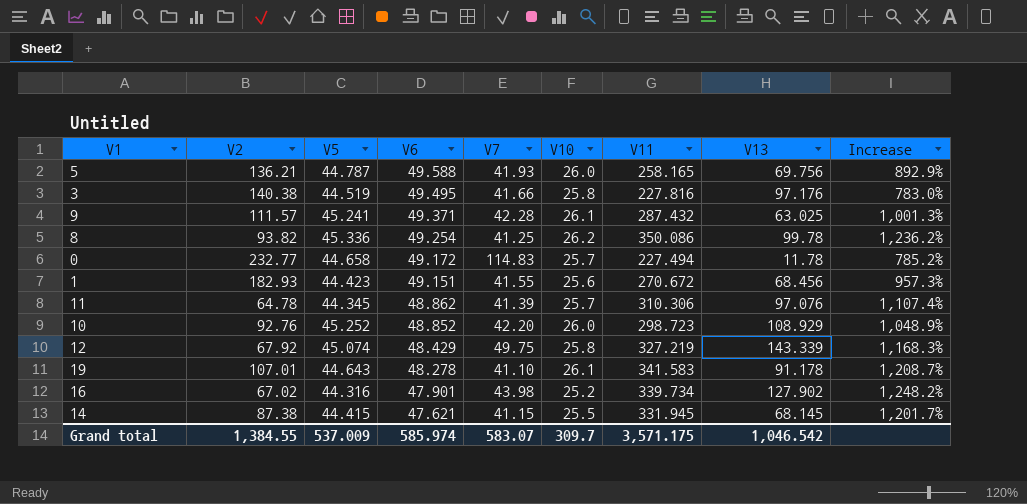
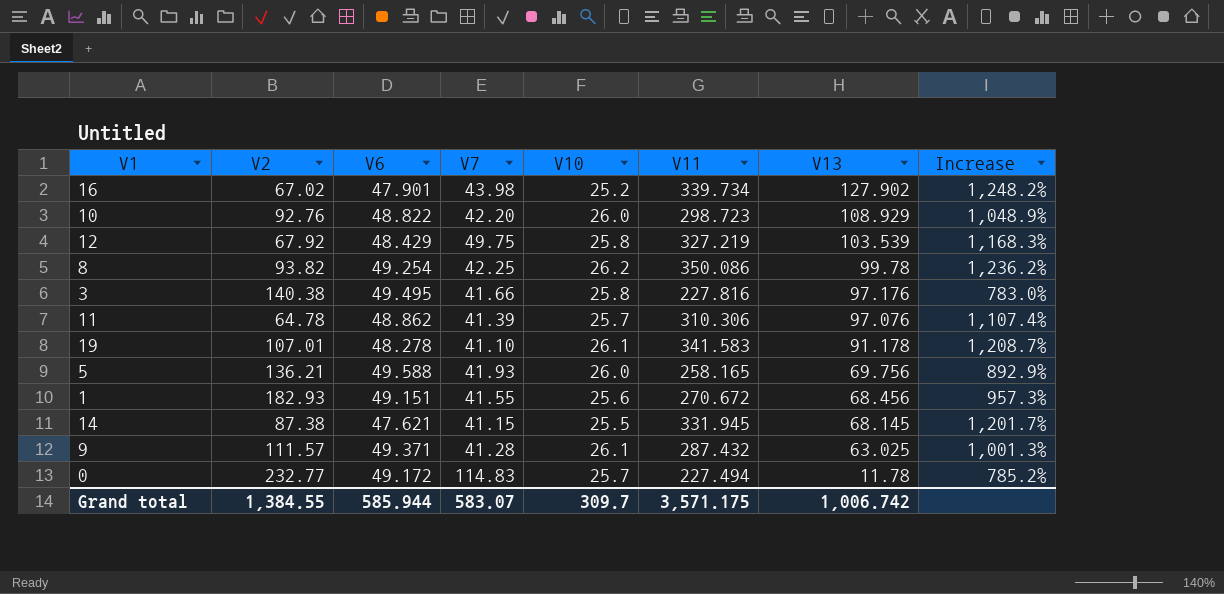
row order: V6 descending -> V13 descending
column V5 | position: 3 -> none
10 | V6: 48.852 -> 48.822
12 | V13: 143.339 -> 103.539
8 | V7: 41.25 -> 42.25
9 | V7: 42.28 -> 41.28
Grand total | V6: 585.974 -> 585.944
Grand total | V13: 1,046.542 -> 1,006.742

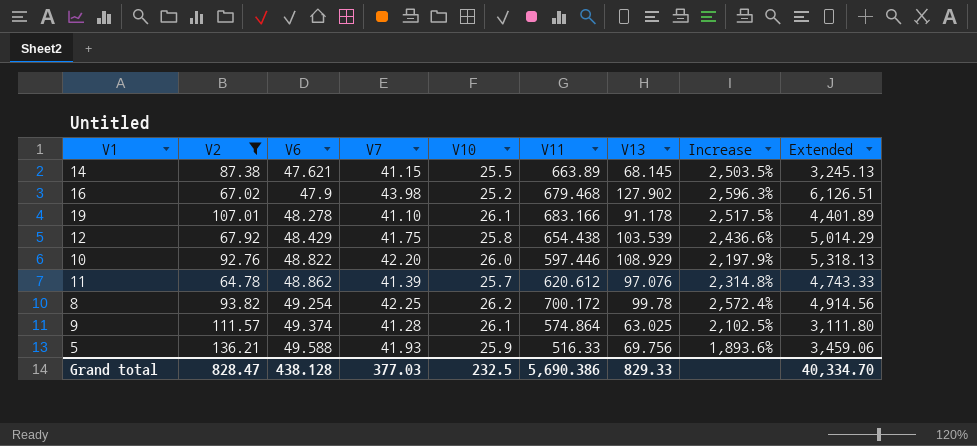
filter: none -> V2 <= 136.21
row order: V13 descending -> V6 ascending
column Extended | formula: none -> [V6] * [V13]
14 | V11: 331.945 -> 663.89
14 | Increase: 1,201.7% -> 2,503.5%
16 | V6: 47.901 -> 47.9
16 | V11: 339.734 -> 679.468
16 | Increase: 1,248.2% -> 2,596.3%
19 | V11: 341.583 -> 683.166
19 | Increase: 1,208.7% -> 2,517.5%
12 | V7: 49.75 -> 41.75
12 | V11: 327.219 -> 654.438
12 | Increase: 1,168.3% -> 2,436.6%
10 | V11: 298.723 -> 597.446
10 | Increase: 1,048.9% -> 2,197.9%
11 | V11: 310.306 -> 620.612
11 | Increase: 1,107.4% -> 2,314.8%
8 | V11: 350.086 -> 700.172
8 | Increase: 1,236.2% -> 2,572.4%
9 | V6: 49.371 -> 49.374
9 | V11: 287.432 -> 574.864
9 | Increase: 1,001.3% -> 2,102.5%
5 | V10: 26.0 -> 25.9
5 | V11: 258.165 -> 516.33
5 | Increase: 892.9% -> 1,893.6%
Grand total | V2: 1,384.55 -> 828.47
Grand total | V6: 585.944 -> 438.128
Grand total | V7: 583.07 -> 377.03
Grand total | V10: 309.7 -> 232.5
Grand total | V11: 3,571.175 -> 5,690.386
Grand total | V13: 1,006.742 -> 829.33

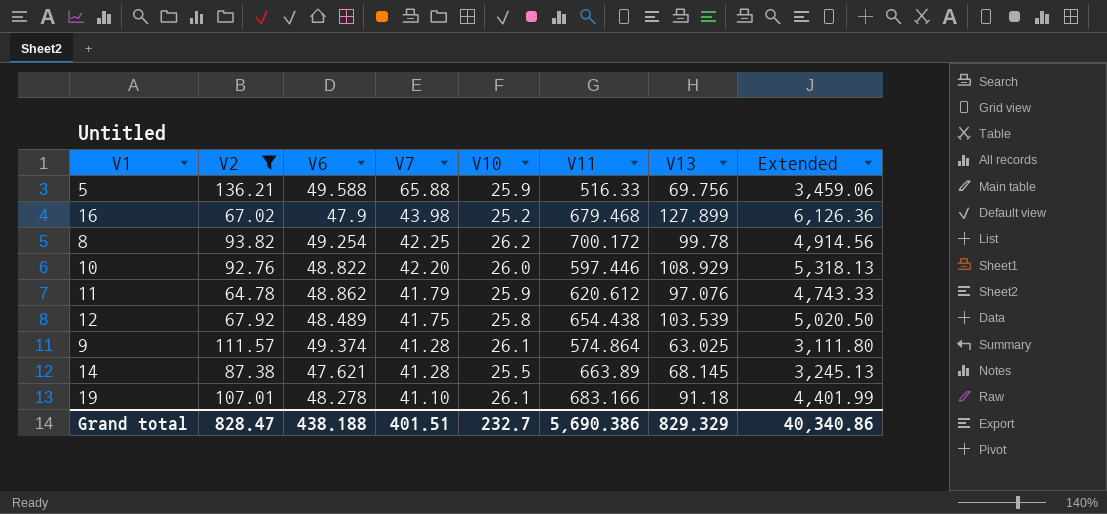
row order: V6 ascending -> V7 descending
column Increase | formula: ([V11] - [V10]) / [V10] -> none
5 | V7: 41.93 -> 65.88
16 | V13: 127.902 -> 127.899
16 | Extended: 6,126.51 -> 6,126.36
11 | V7: 41.39 -> 41.79
11 | V10: 25.7 -> 25.9
12 | V6: 48.429 -> 48.489
12 | Extended: 5,014.29 -> 5,020.50
14 | V7: 41.15 -> 41.28
19 | V13: 91.178 -> 91.18
19 | Extended: 4,401.89 -> 4,401.99
Grand total | V6: 438.128 -> 438.188
Grand total | V7: 377.03 -> 401.51
Grand total | V10: 232.5 -> 232.7
Grand total | V13: 829.33 -> 829.329
Grand total | Extended: 40,334.70 -> 40,340.86

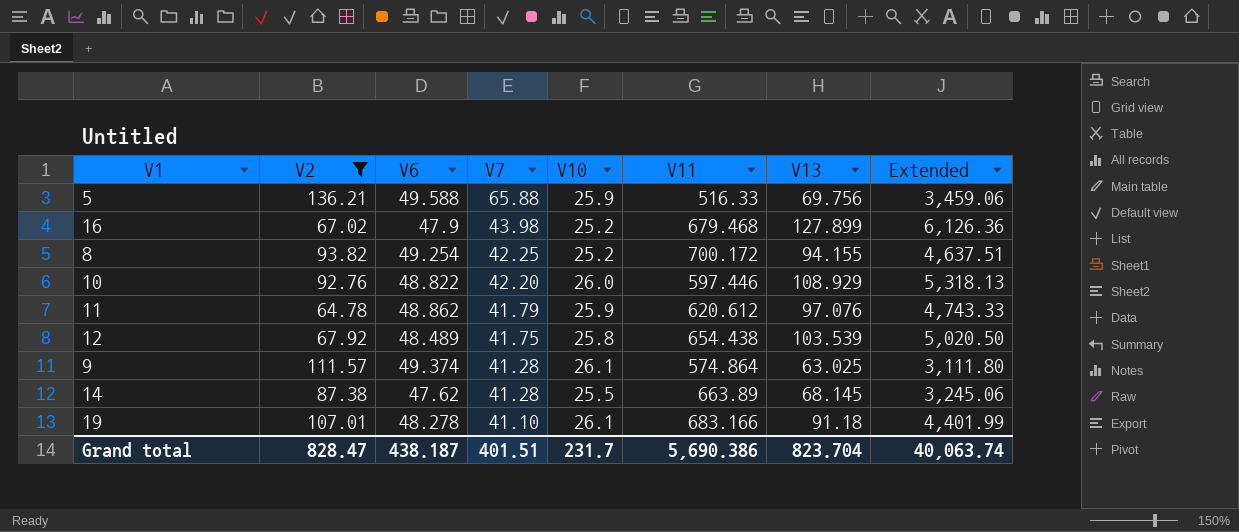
8 | V10: 26.2 -> 25.2
8 | V13: 99.78 -> 94.155
8 | Extended: 4,914.56 -> 4,637.51
14 | V6: 47.621 -> 47.62
14 | Extended: 3,245.13 -> 3,245.06
Grand total | V6: 438.188 -> 438.187
Grand total | V10: 232.7 -> 231.7
Grand total | V13: 829.329 -> 823.704
Grand total | Extended: 40,340.86 -> 40,063.74

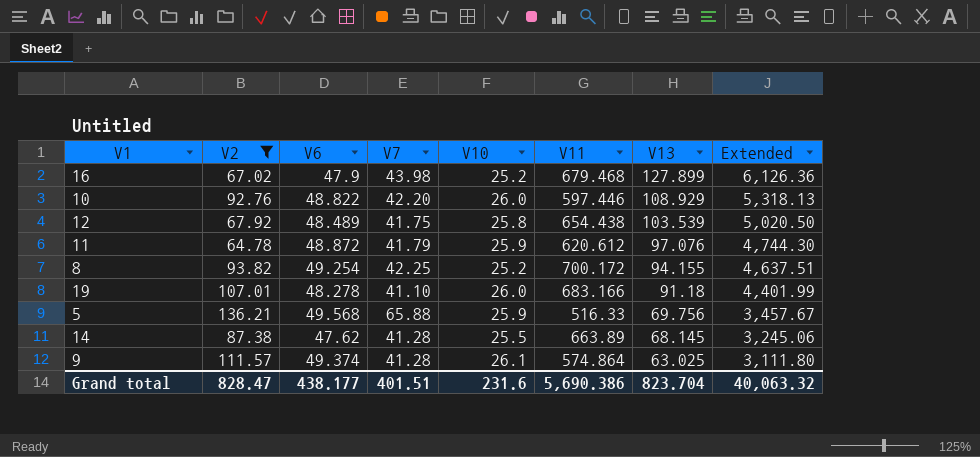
row order: V7 descending -> V13 descending
11 | V6: 48.862 -> 48.872
11 | Extended: 4,743.33 -> 4,744.30
19 | V10: 26.1 -> 26.0
5 | V6: 49.588 -> 49.568
5 | Extended: 3,459.06 -> 3,457.67
Grand total | V6: 438.187 -> 438.177
Grand total | V10: 231.7 -> 231.6
Grand total | Extended: 40,063.74 -> 40,063.32

